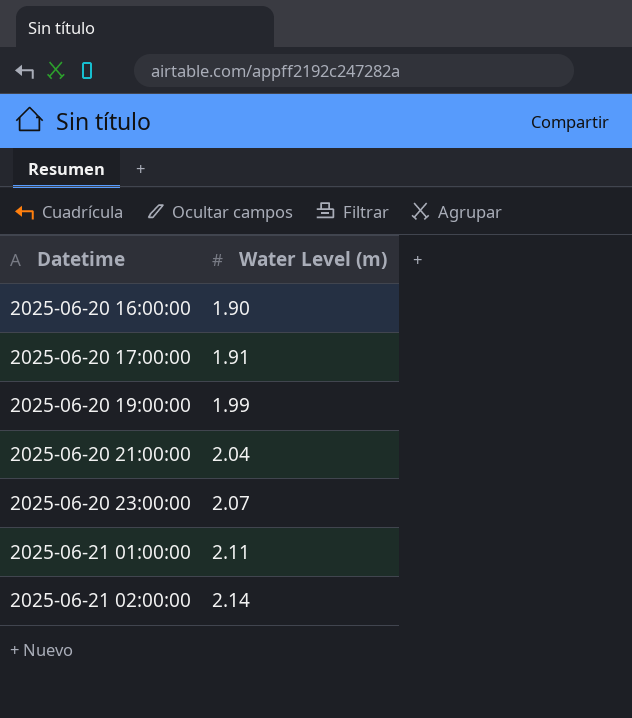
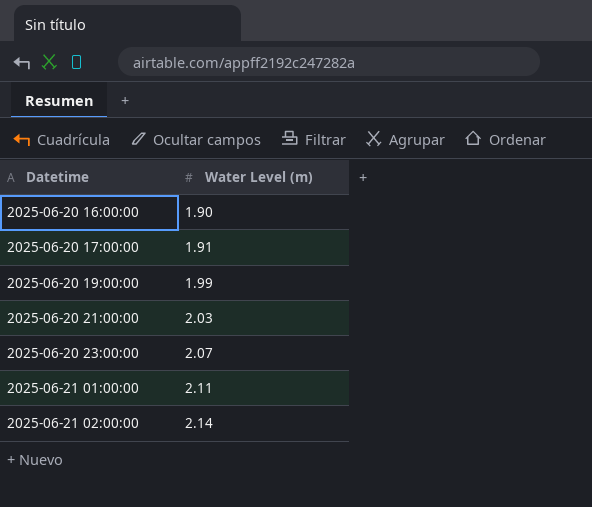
2025-06-20 21:00:00 | Water Level (m): 2.04 -> 2.03

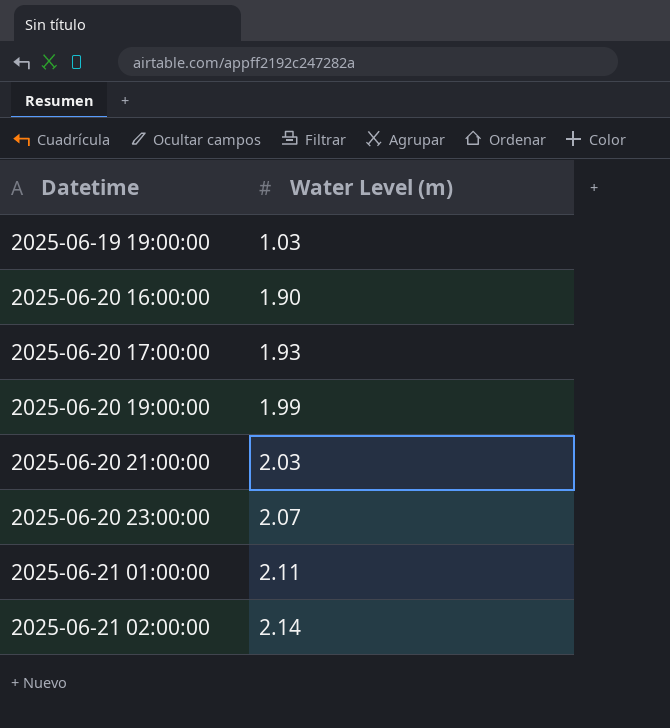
row 2025-06-19 19:00:00: none -> 1.03
2025-06-20 17:00:00 | Water Level (m): 1.91 -> 1.93

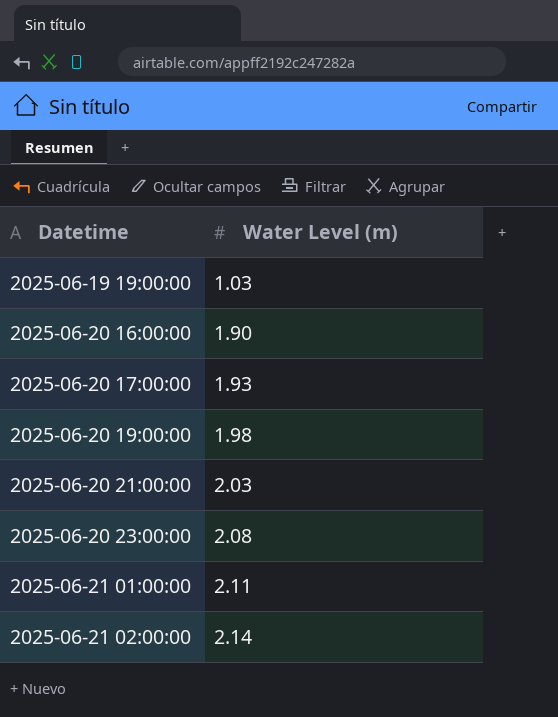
2025-06-20 19:00:00 | Water Level (m): 1.99 -> 1.98
2025-06-20 23:00:00 | Water Level (m): 2.07 -> 2.08

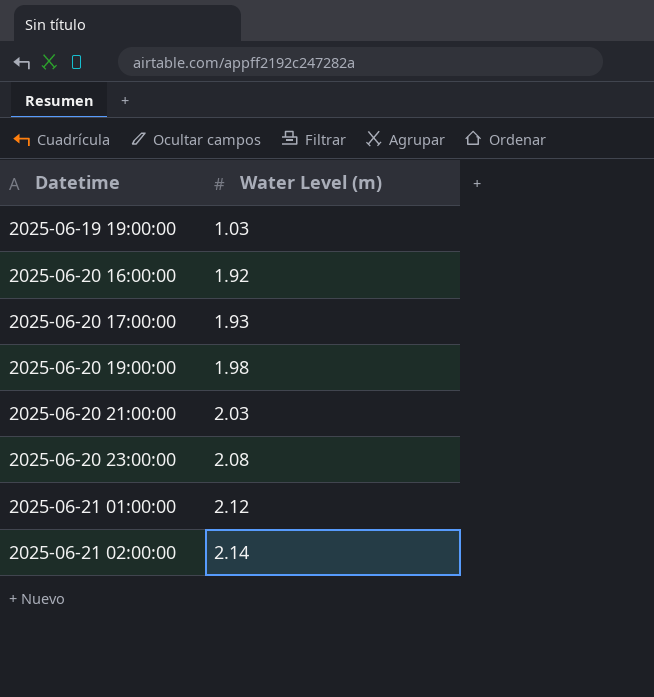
2025-06-20 16:00:00 | Water Level (m): 1.90 -> 1.92
2025-06-21 01:00:00 | Water Level (m): 2.11 -> 2.12

